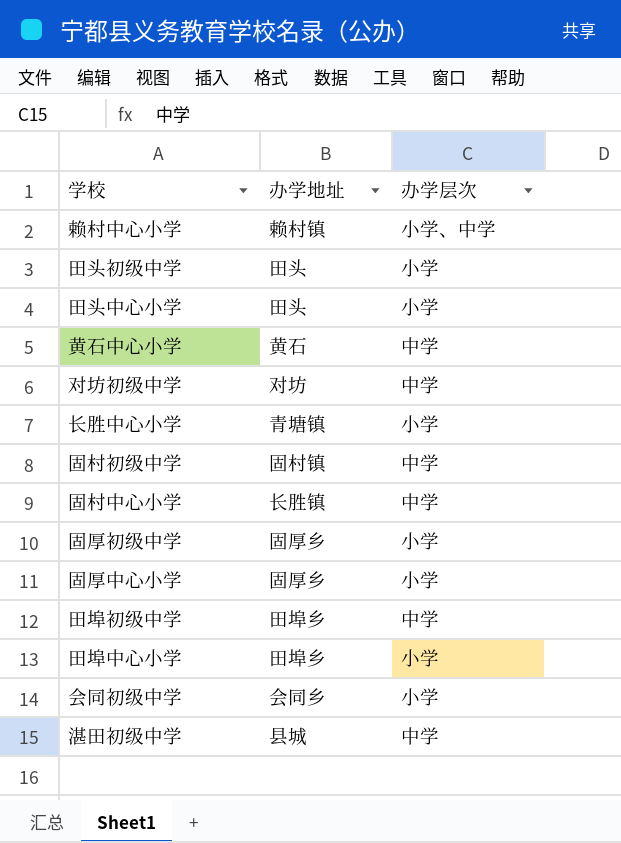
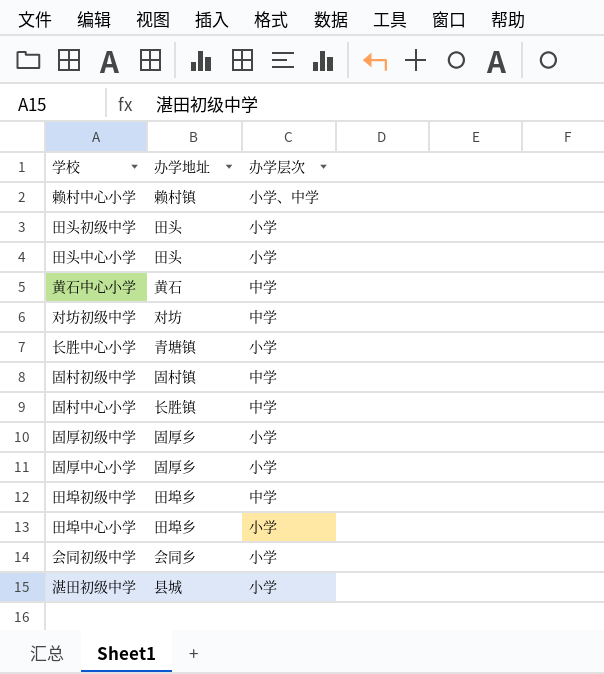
湛田初级中学 | 办学层次: 中学 -> 小学

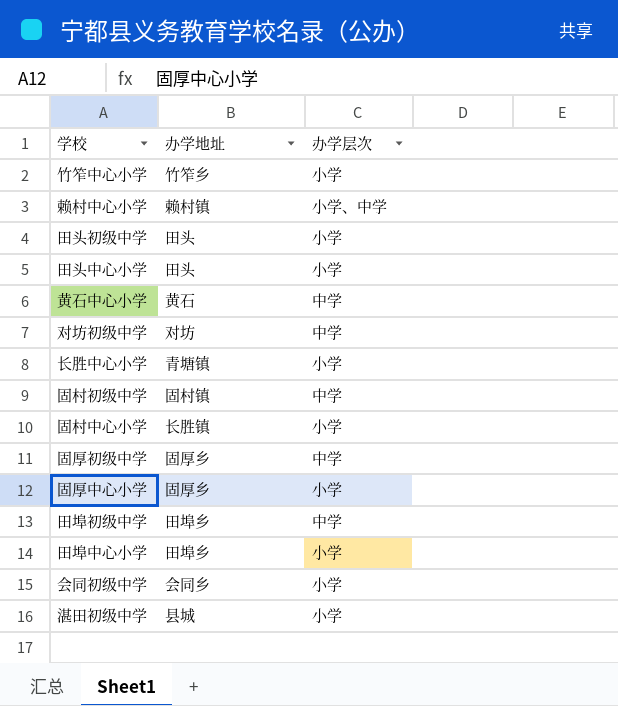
row 竹笮中心小学: none -> 竹笮乡 | 小学
固村中心小学 | 办学层次: 中学 -> 小学
固厚初级中学 | 办学层次: 小学 -> 中学

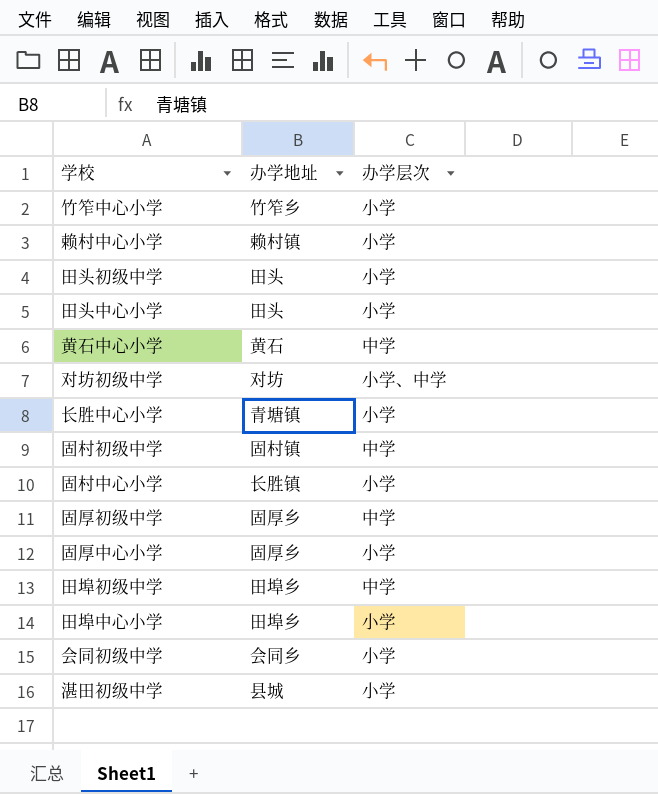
赖村中心小学 | 办学层次: 小学、中学 -> 小学
对坊初级中学 | 办学层次: 中学 -> 小学、中学

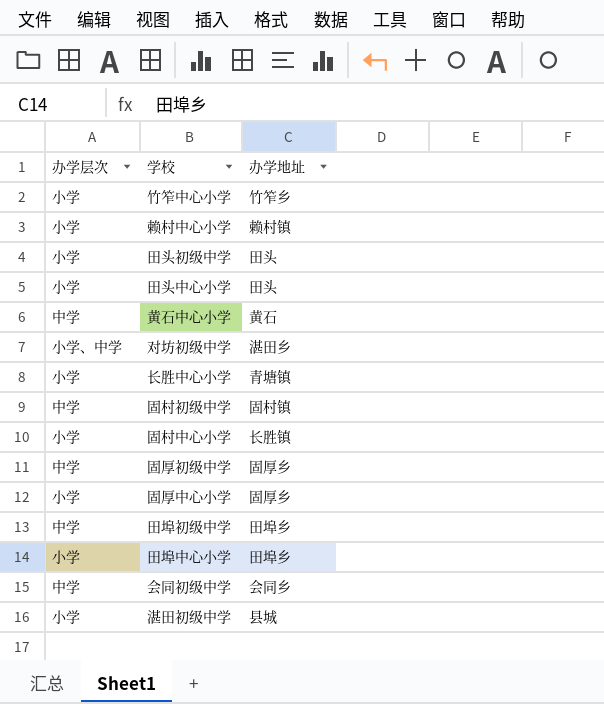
column 办学层次 | position: 3 -> 1
对坊初级中学 | 办学地址: 对坊 -> 湛田乡
会同初级中学 | 办学层次: 小学 -> 中学

